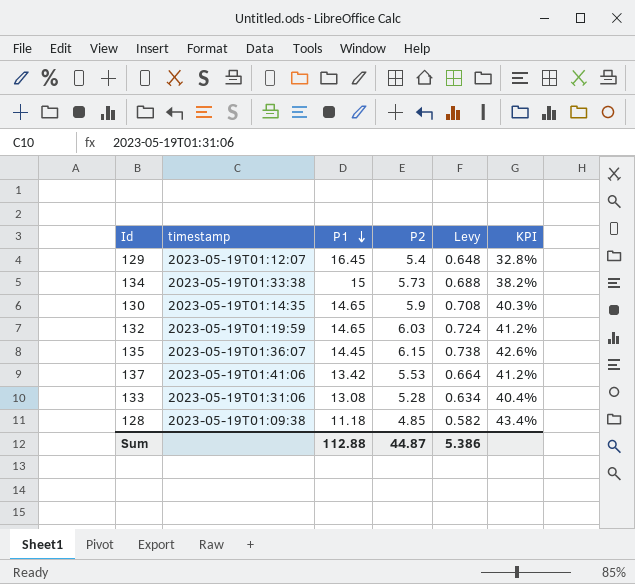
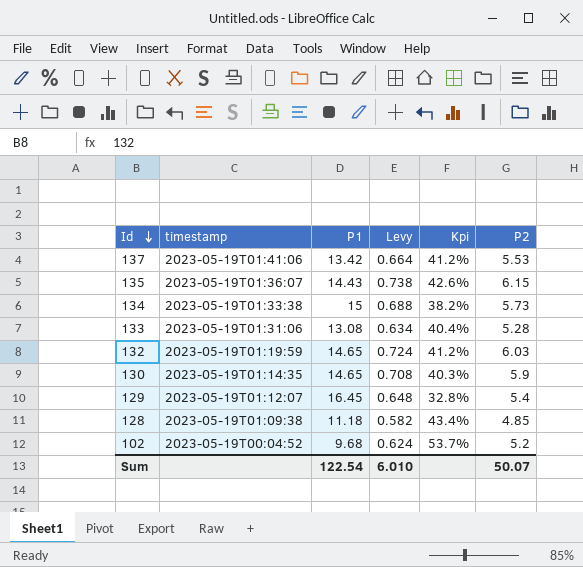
row order: P1 descending -> Id descending
column name: KPI -> Kpi
column P2 | position: 4 -> 6
135 | P1: 14.45 -> 14.43
row 102: none -> 2023-05-19T00:04:52 | 9.68 | 0.624 | 53.7% | 5.2
Sum | P1: 112.88 -> 122.54
Sum | Levy: 5.386 -> 6.010
Sum | P2: 44.87 -> 50.07

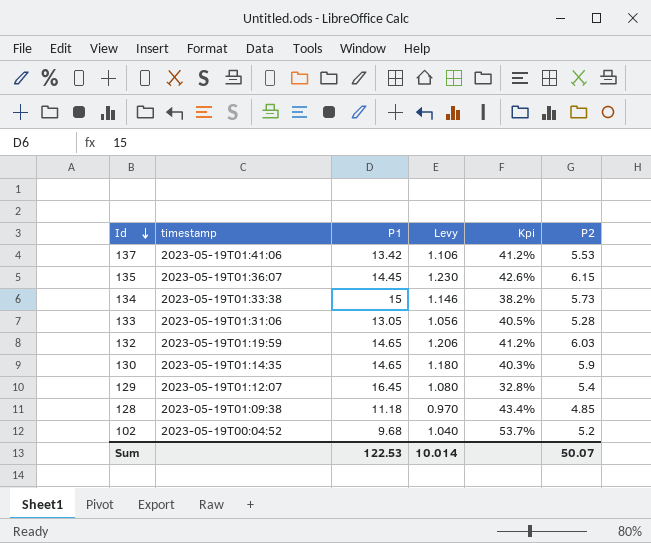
column Levy | formula: [P2] * 0.12 -> [P2] * 0.2
135 | P1: 14.43 -> 14.45
133 | P1: 13.08 -> 13.05
133 | Kpi: 40.4% -> 40.5%
Sum | P1: 122.54 -> 122.53
Sum | Levy: 6.010 -> 10.014

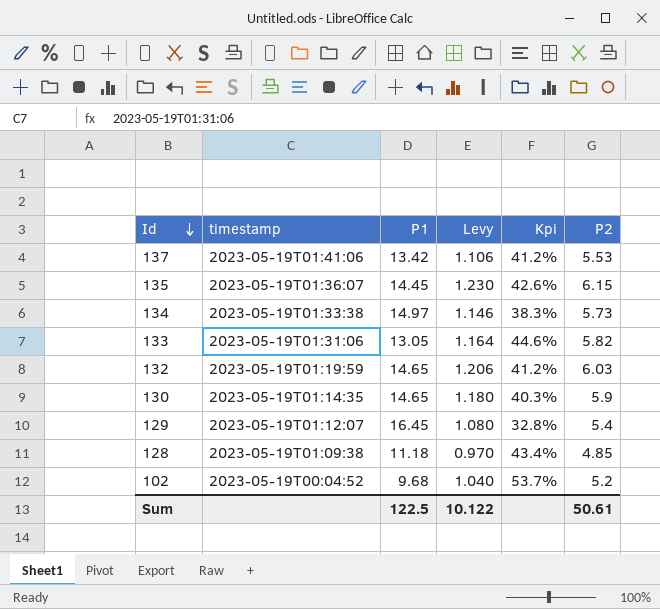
134 | P1: 15 -> 14.97
134 | Kpi: 38.2% -> 38.3%
133 | Levy: 1.056 -> 1.164
133 | Kpi: 40.5% -> 44.6%
133 | P2: 5.28 -> 5.82
Sum | P1: 122.53 -> 122.5
Sum | Levy: 10.014 -> 10.122
Sum | P2: 50.07 -> 50.61

